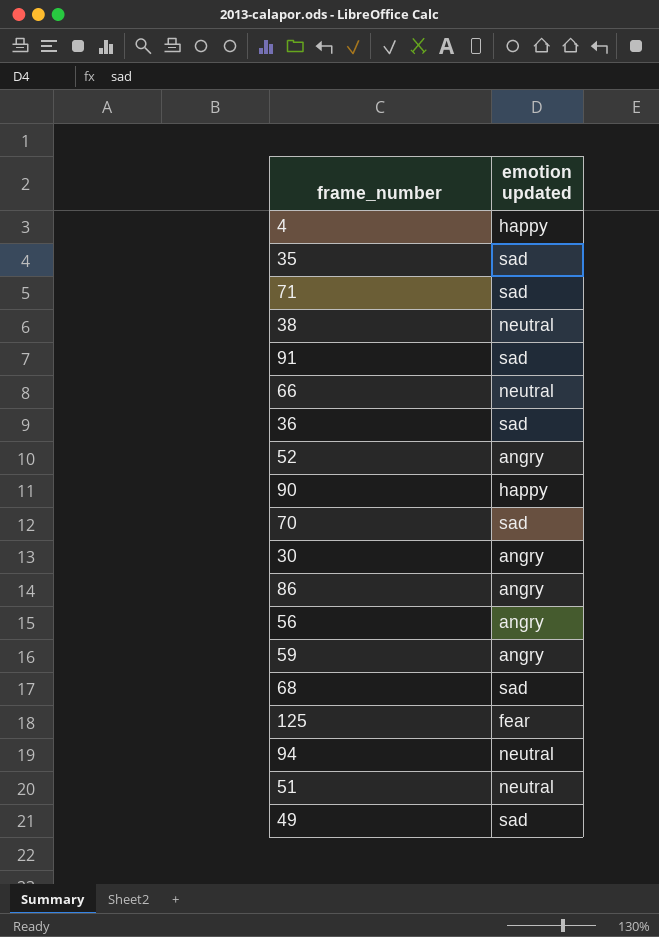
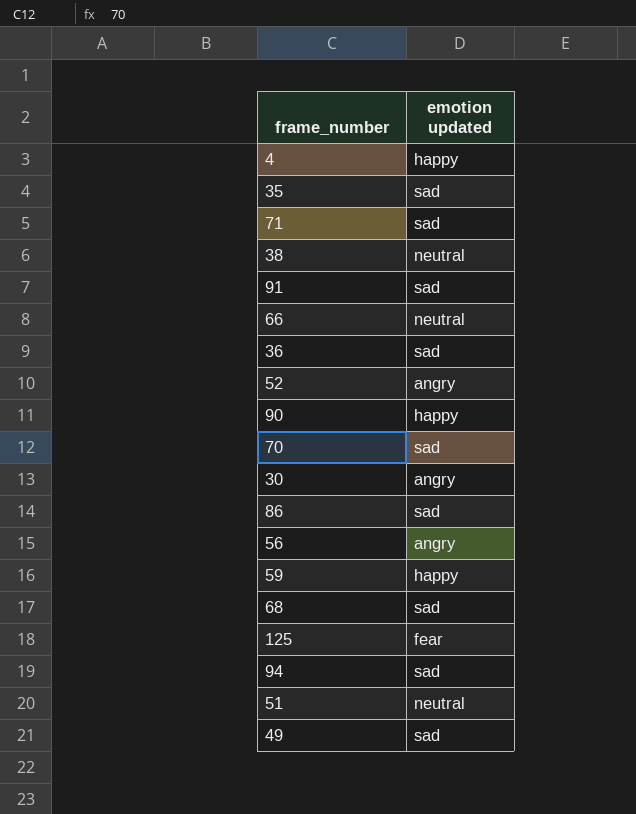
86 | emotion updated: angry -> sad
59 | emotion updated: angry -> happy
94 | emotion updated: neutral -> sad

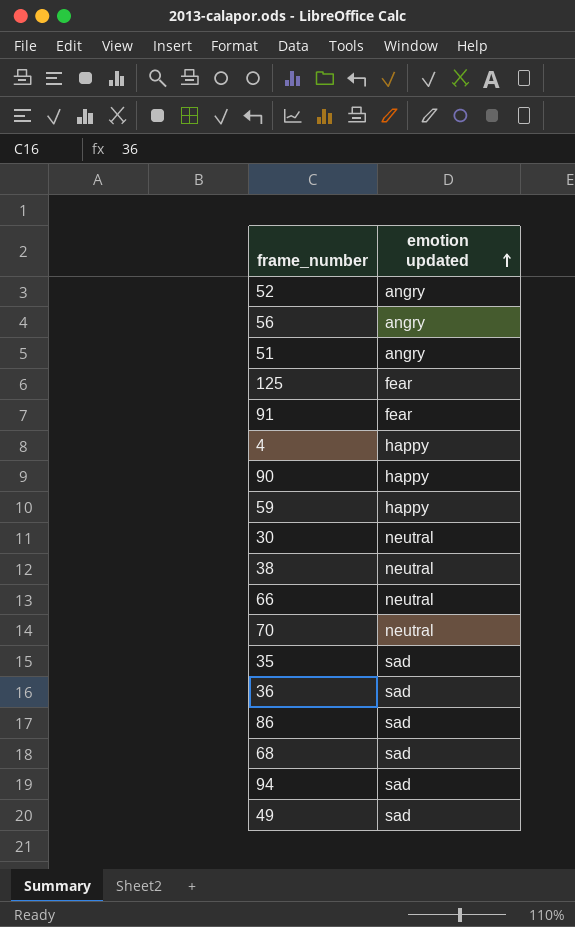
row order: none -> emotion updated ascending
row 71: sad -> none
51 | emotion updated: neutral -> angry
91 | emotion updated: sad -> fear
30 | emotion updated: angry -> neutral
70 | emotion updated: sad -> neutral

